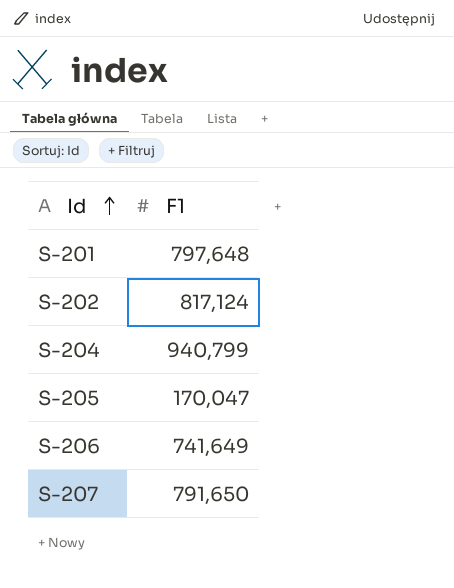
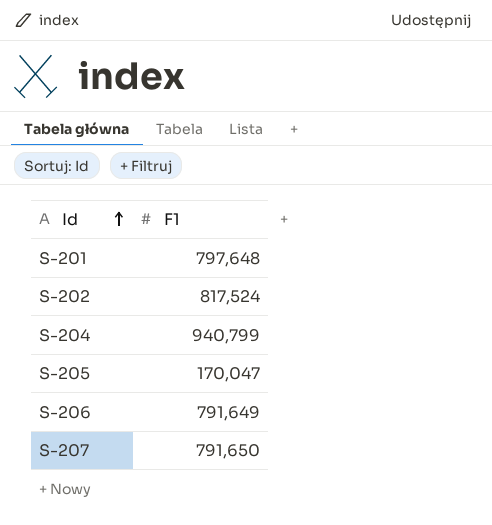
S-202 | F1: 817,124 -> 817,524
S-206 | F1: 741,649 -> 791,649

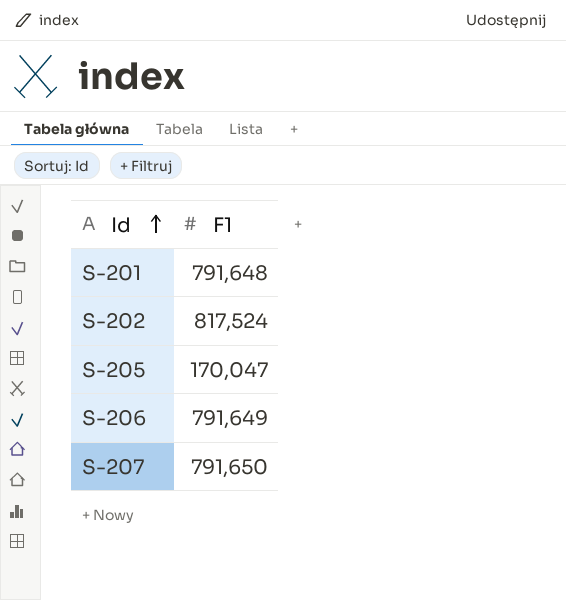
row S-204: 940,799 -> none
S-201 | F1: 797,648 -> 791,648

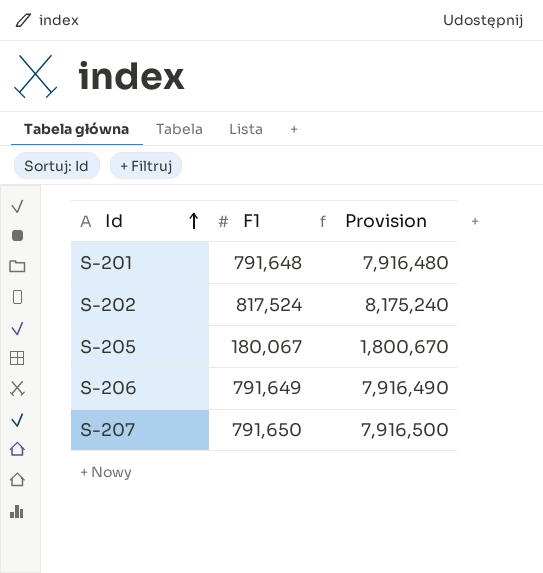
column Provision | formula: none -> [F1] * 10
S-205 | F1: 170,047 -> 180,067

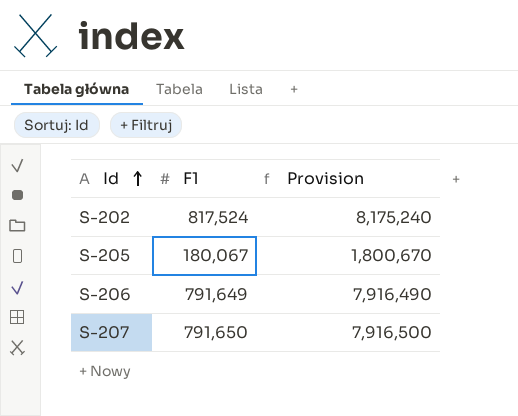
row S-201: 791,648 | 7,916,480 -> none

